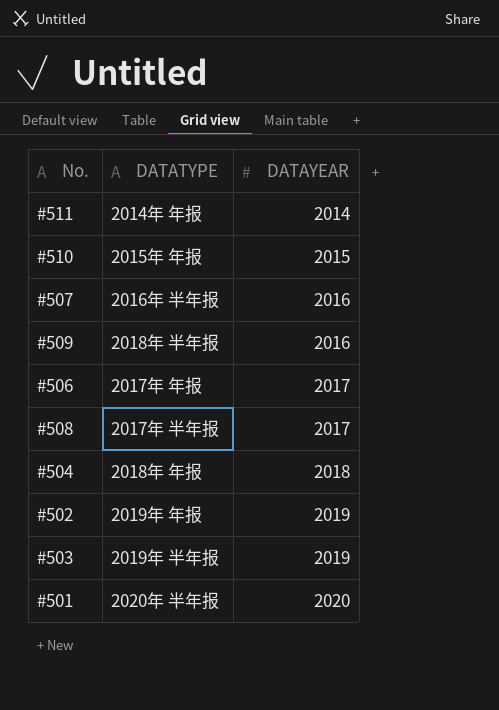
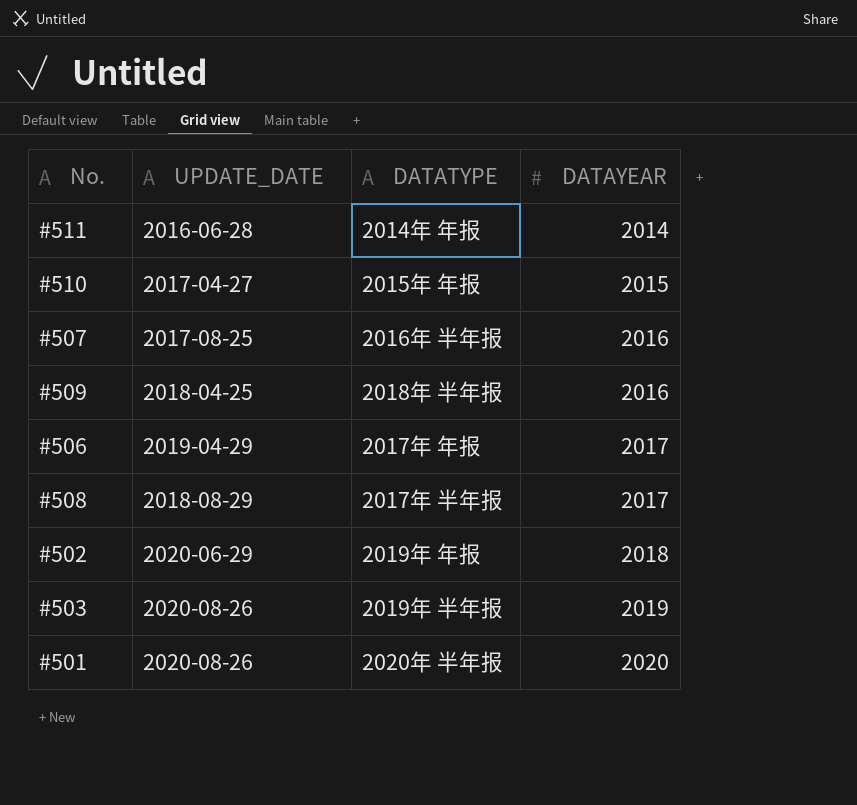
column UPDATE_DATE | position: none -> 2
row #504: 2018年 年报 | 2018 -> none
#502 | DATAYEAR: 2019 -> 2018

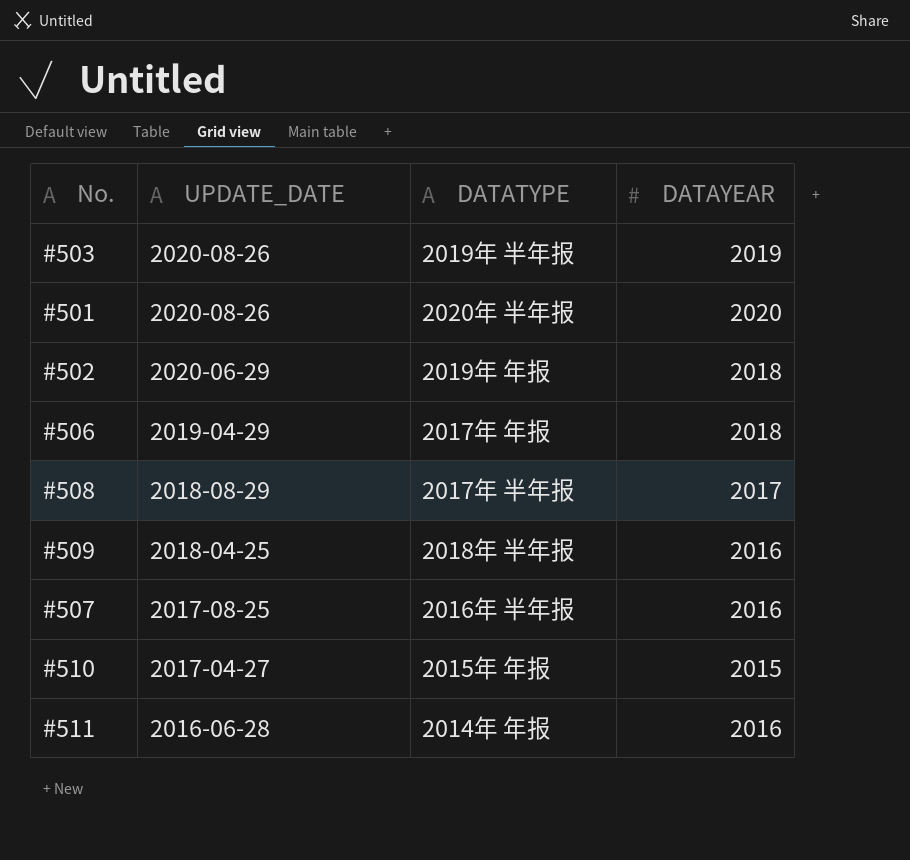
row order: DATAYEAR ascending -> UPDATE_DATE descending
#506 | DATAYEAR: 2017 -> 2018
#511 | DATAYEAR: 2014 -> 2016

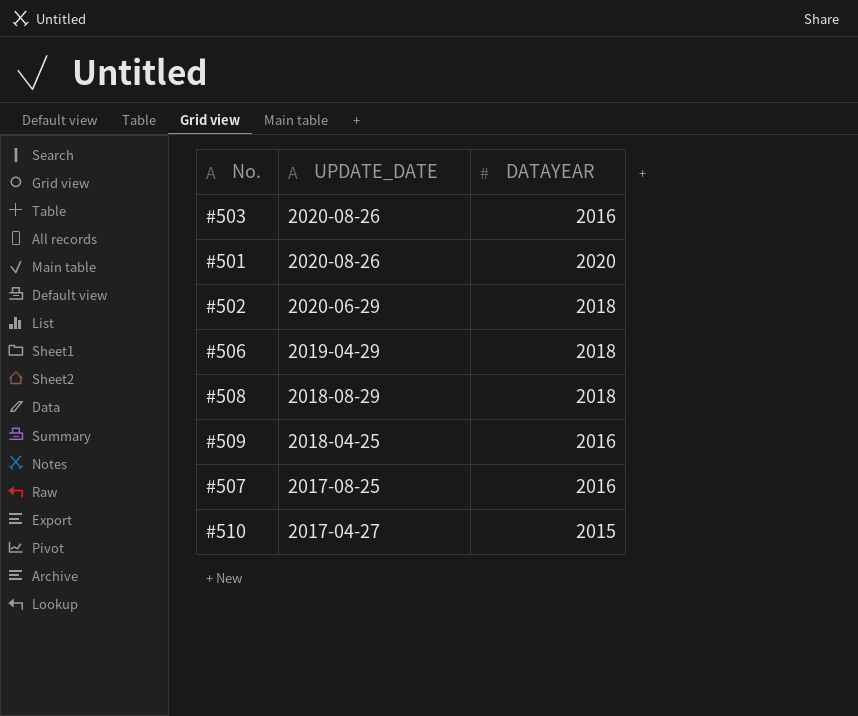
column DATATYPE | position: 3 -> none
row #511: 2016-06-28 | 2014年 年报 | 2016 -> none
#503 | DATAYEAR: 2019 -> 2016
#508 | DATAYEAR: 2017 -> 2018

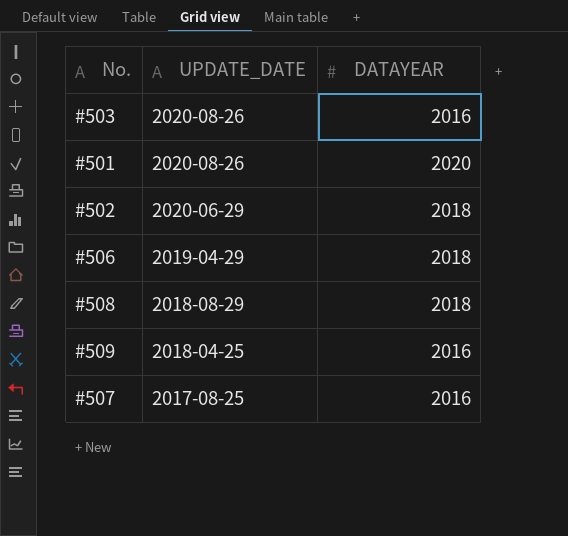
row #510: 2017-04-27 | 2015 -> none

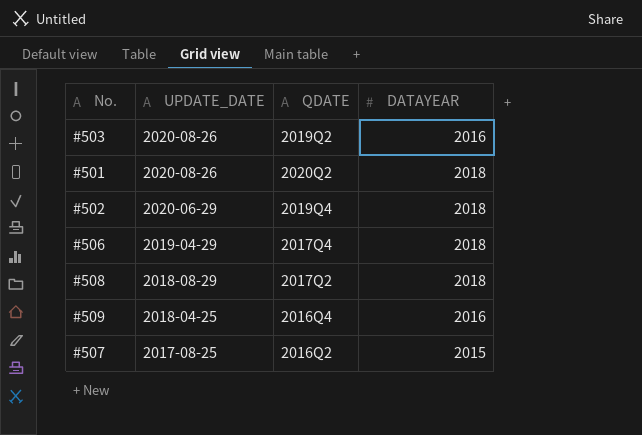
column QDATE | position: none -> 3
#501 | DATAYEAR: 2020 -> 2018
#507 | DATAYEAR: 2016 -> 2015

